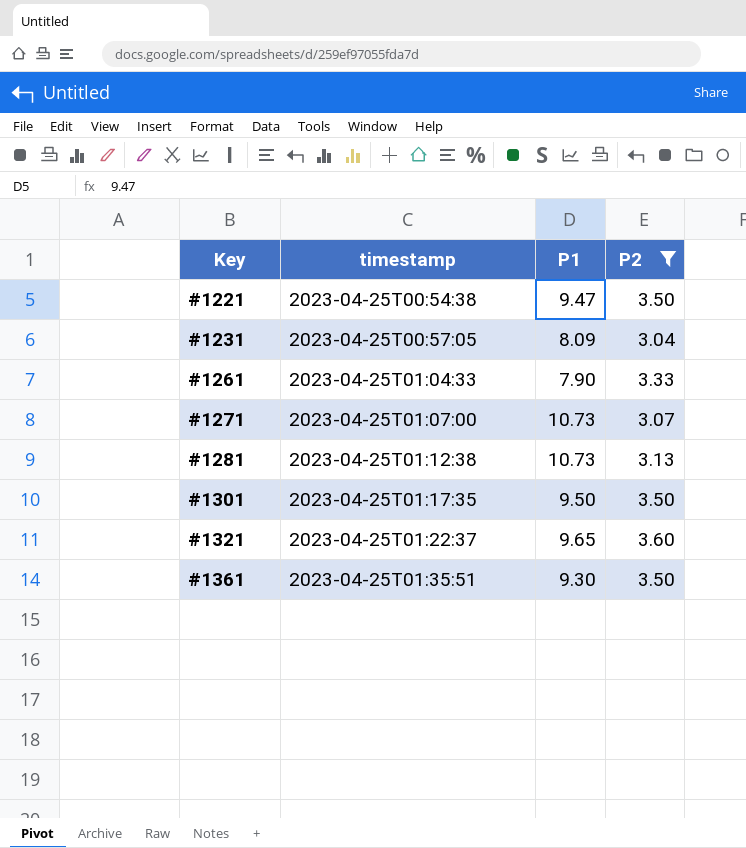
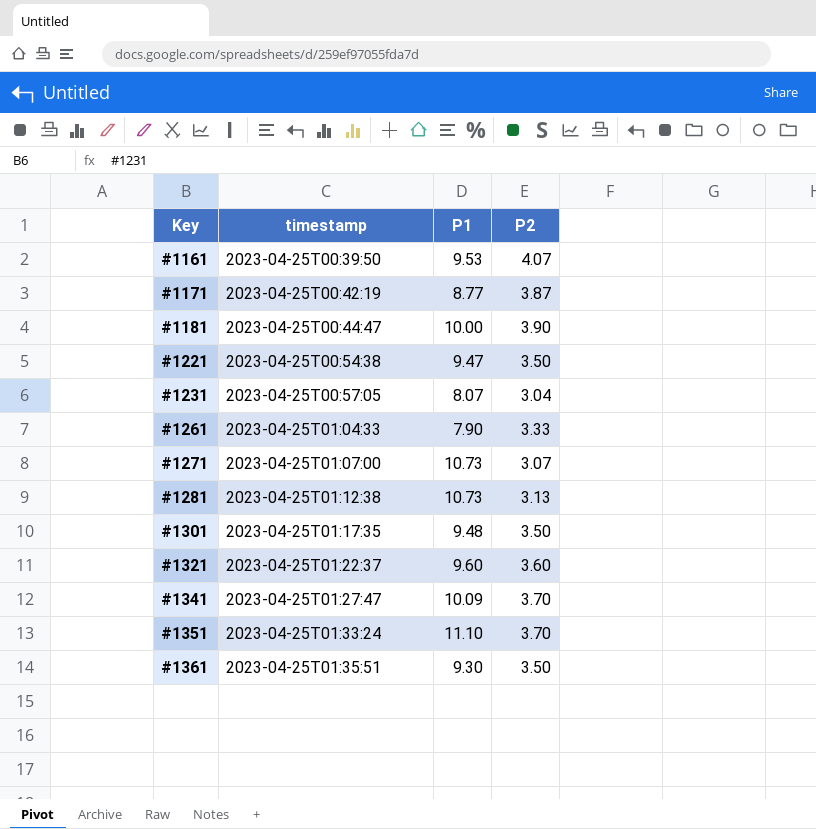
filter: P2 <= 3.60 -> none
#1231 | P1: 8.09 -> 8.07
#1301 | P1: 9.50 -> 9.48
#1321 | P1: 9.65 -> 9.60

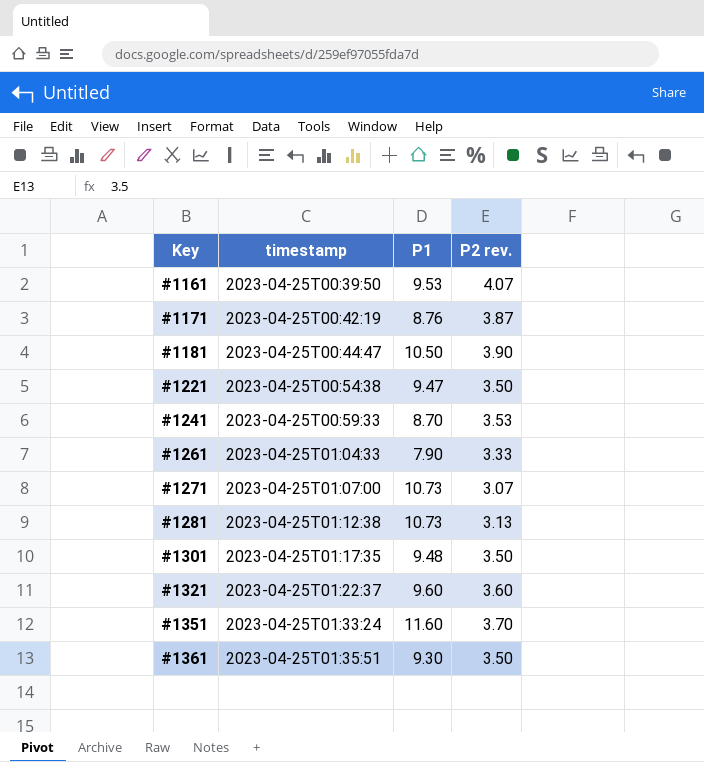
column name: P2 -> P2 rev.
row #1231: 2023-04-25T00:57:05 | 8.07 | 3.04 -> none
row #1341: 2023-04-25T01:27:47 | 10.09 | 3.70 -> none
#1171 | P1: 8.77 -> 8.76
#1181 | P1: 10.00 -> 10.50
row #1241: none -> 2023-04-25T00:59:33 | 8.70 | 3.53
#1351 | P1: 11.10 -> 11.60

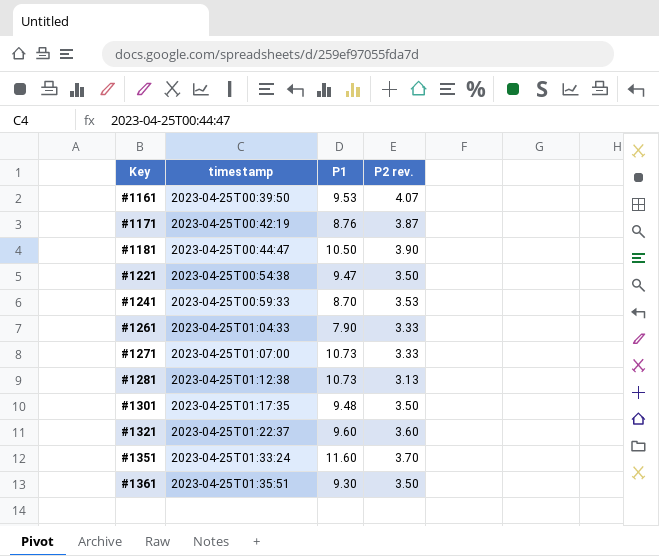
#1271 | P2 rev.: 3.07 -> 3.33

